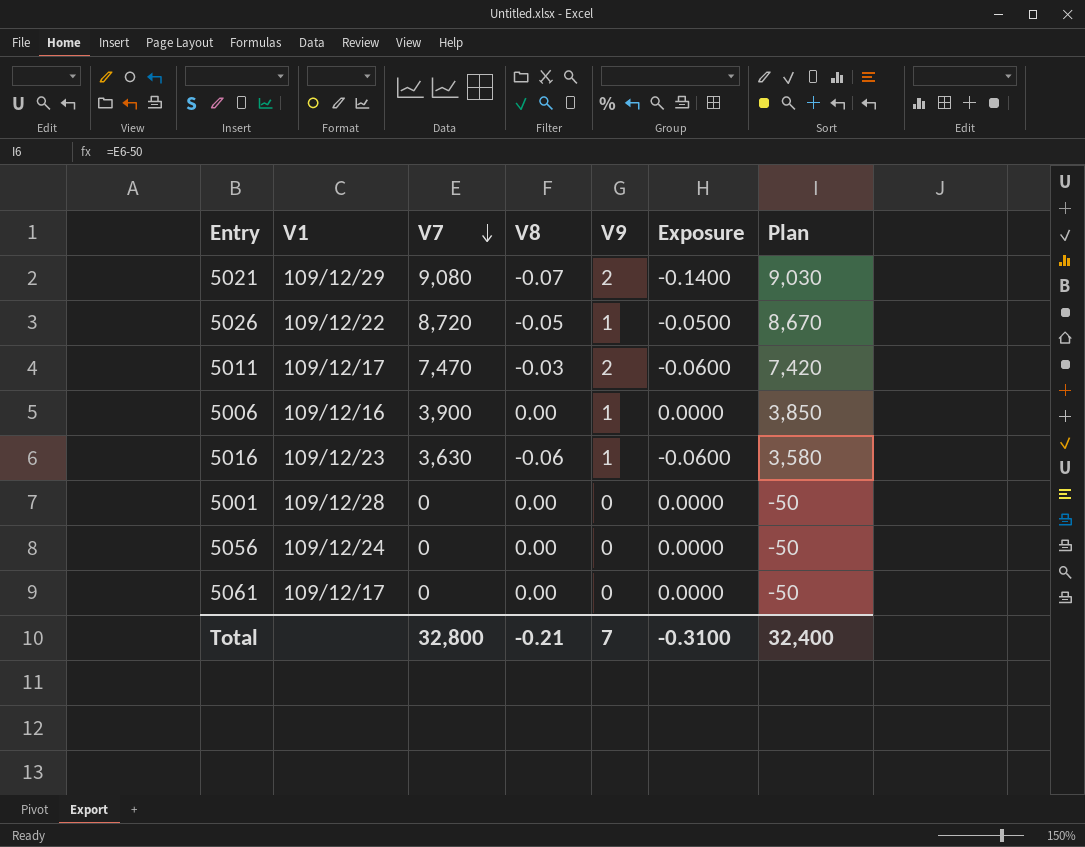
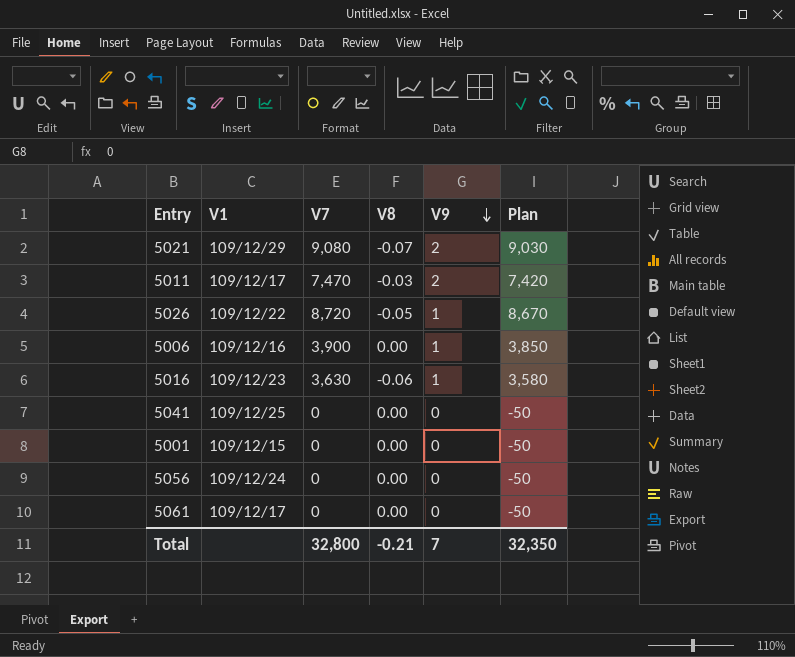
row order: V7 descending -> V9 descending
column Exposure | formula: [V8] * [V9] -> none
row 5041: none -> 109/12/25 | 0 | 0.00 | 0 | -50
5001 | V1: 109/12/28 -> 109/12/15
Total | Plan: 32,400 -> 32,350

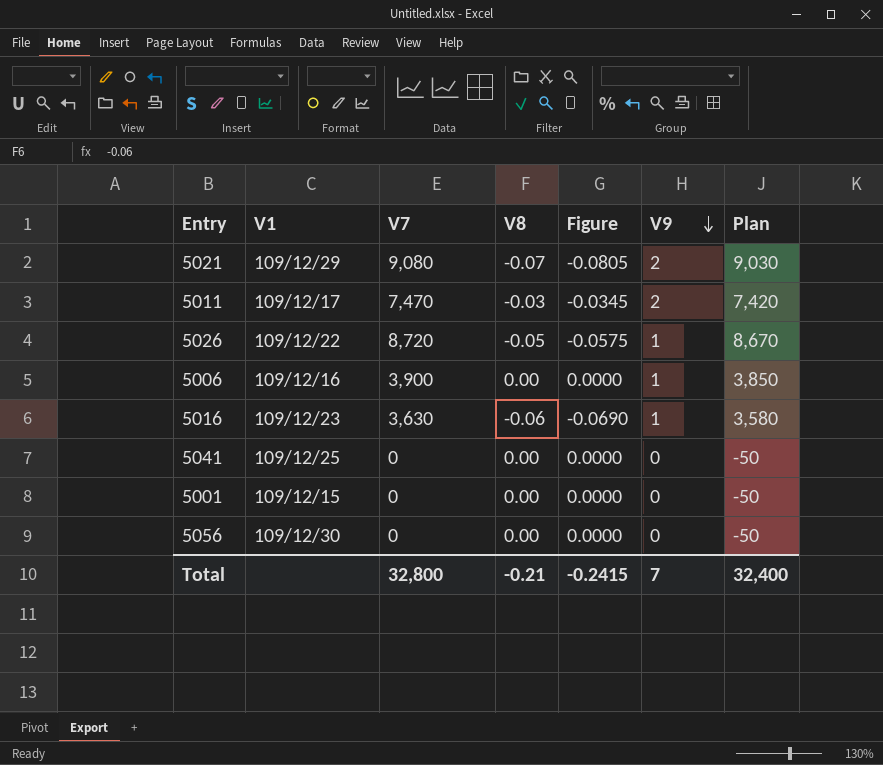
column Figure | formula: none -> [V8] * 1.15
row 5061: 109/12/17 | 0 | 0.00 | 0 | -50 -> none
5056 | V1: 109/12/24 -> 109/12/30
Total | Plan: 32,350 -> 32,400

